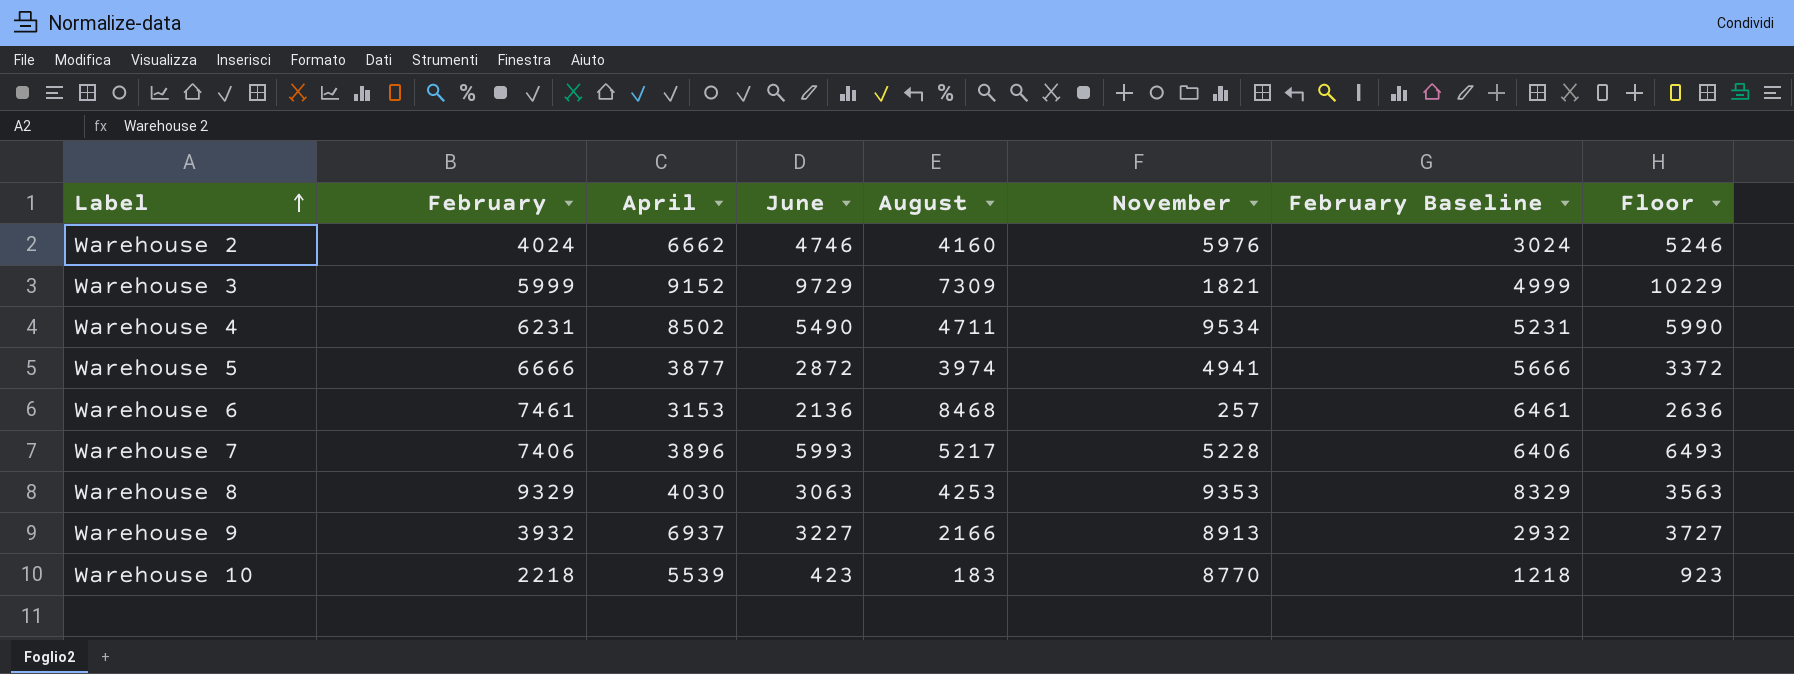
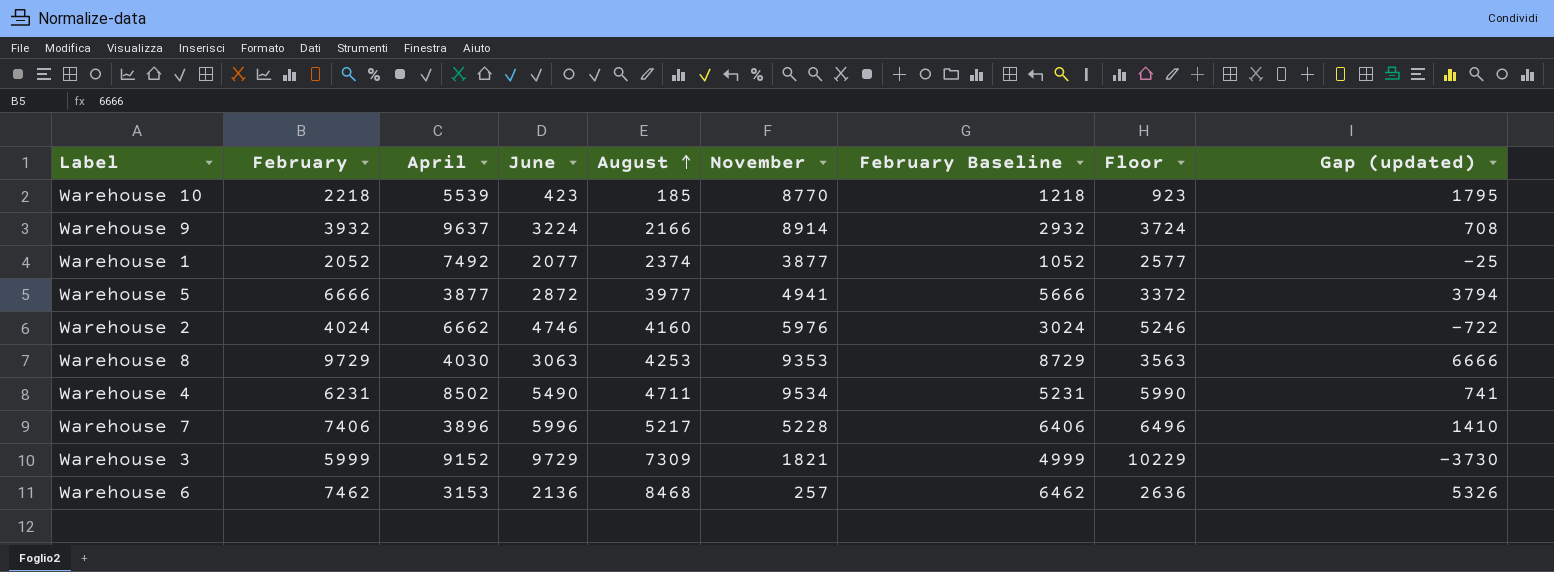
row order: Label ascending -> August ascending
column Gap (updated) | formula: none -> [February] - [June]
Warehouse 10 | August: 183 -> 185
Warehouse 9 | April: 6937 -> 9637
Warehouse 9 | June: 3227 -> 3224
Warehouse 9 | November: 8913 -> 8914
Warehouse 9 | Floor: 3727 -> 3724
row Warehouse 1: none -> 2052 | 7492 | 2077 | 2374 | 3877 | 1052 | 2577 | -25
Warehouse 5 | August: 3974 -> 3977
Warehouse 8 | February: 9329 -> 9729
Warehouse 8 | February Baseline: 8329 -> 8729
Warehouse 7 | June: 5993 -> 5996
Warehouse 7 | Floor: 6493 -> 6496
Warehouse 6 | February: 7461 -> 7462
Warehouse 6 | February Baseline: 6461 -> 6462

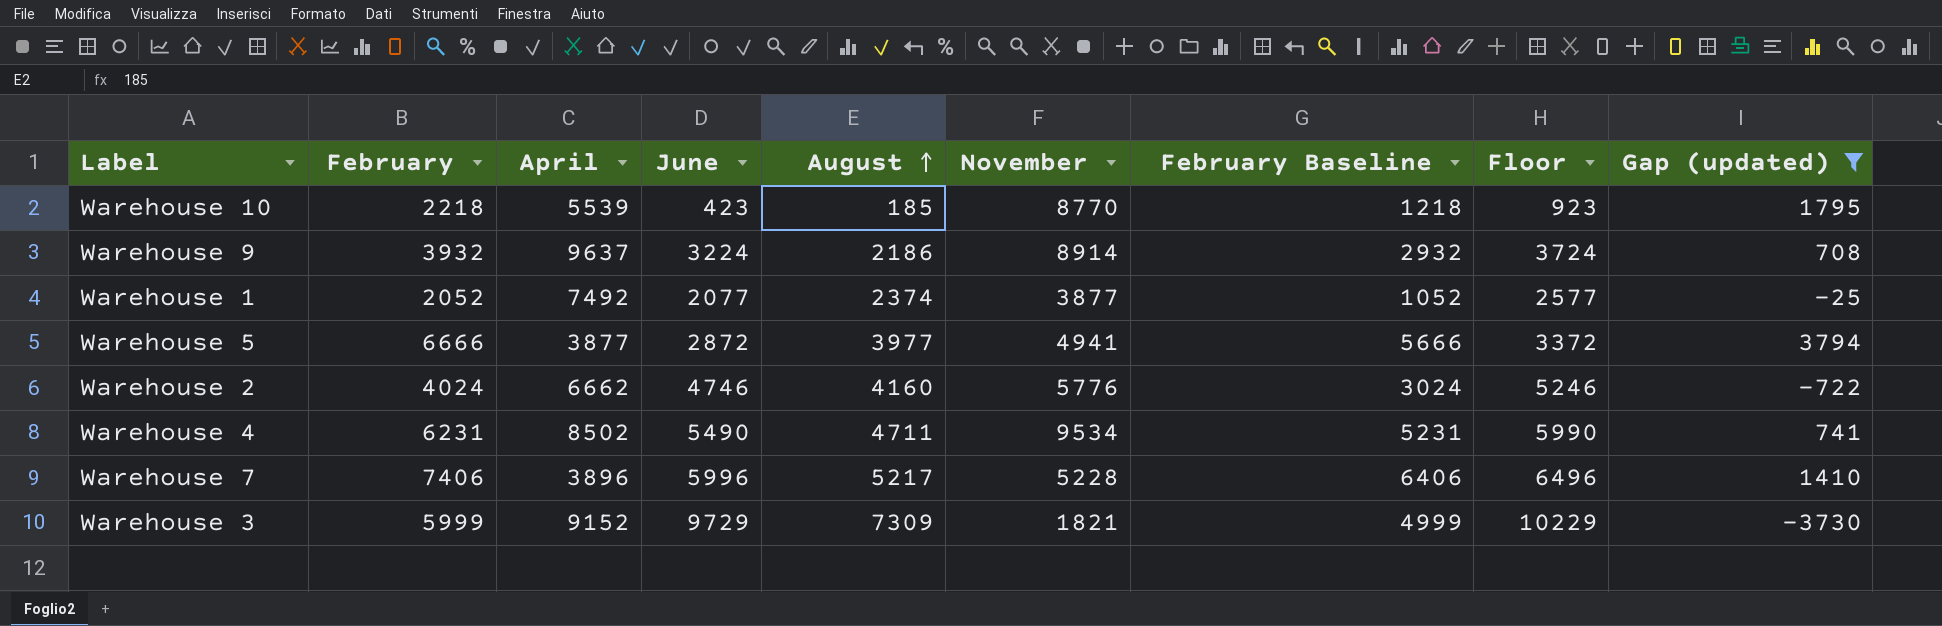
filter: none -> Gap (updated) <= 3794
Warehouse 9 | August: 2166 -> 2186
Warehouse 2 | November: 5976 -> 5776

